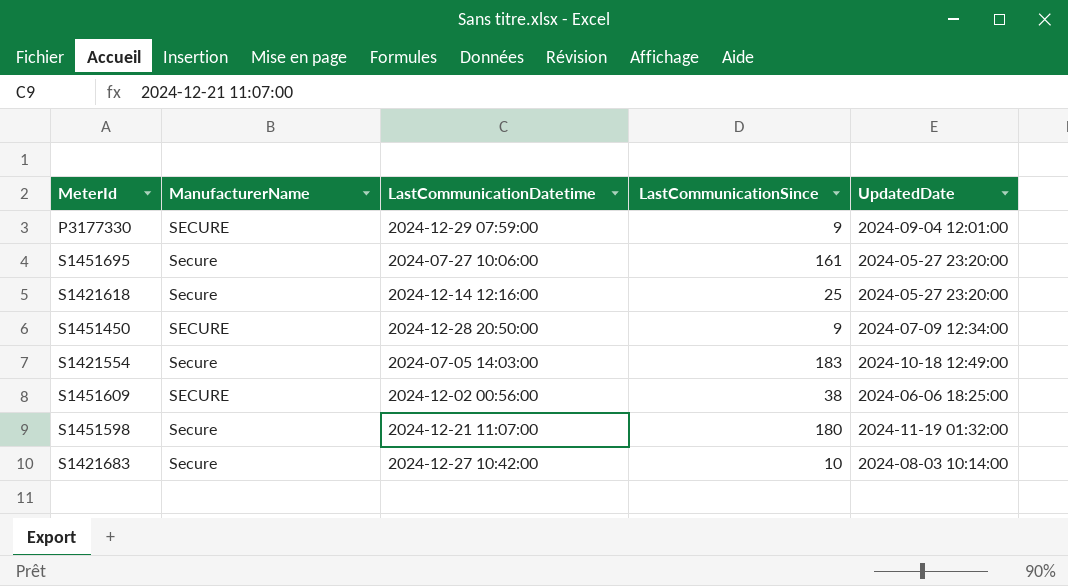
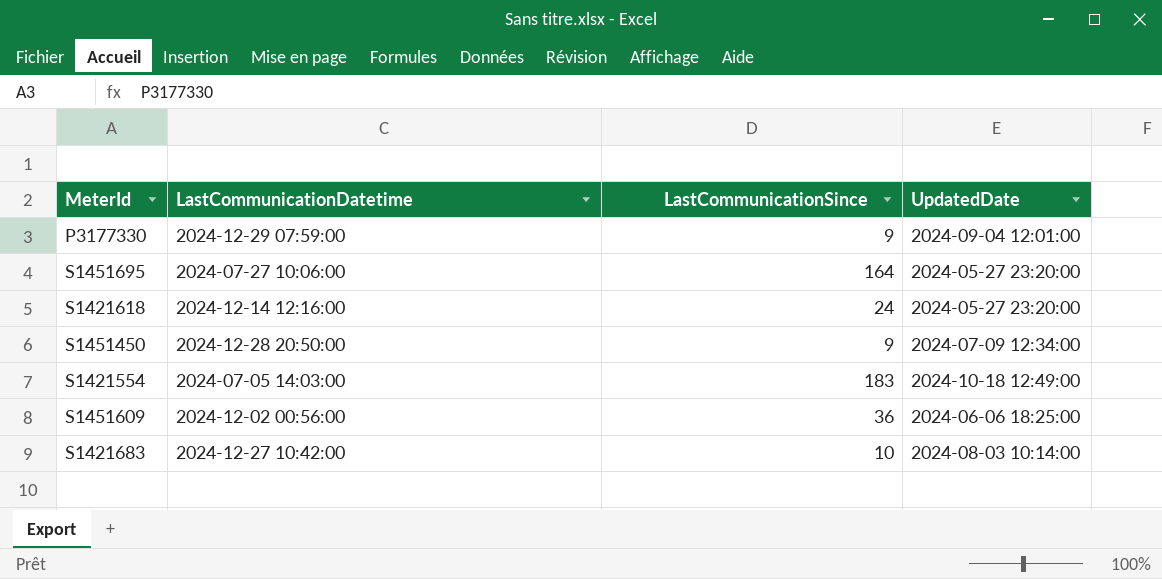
column ManufacturerName | position: 2 -> none
row S1451598: Secure | 2024-12-21 11:07:00 | 180 | 2024-11-19 01:32:00 -> none
S1451695 | LastCommunicationSince: 161 -> 164
S1421618 | LastCommunicationSince: 25 -> 24
S1451609 | LastCommunicationSince: 38 -> 36

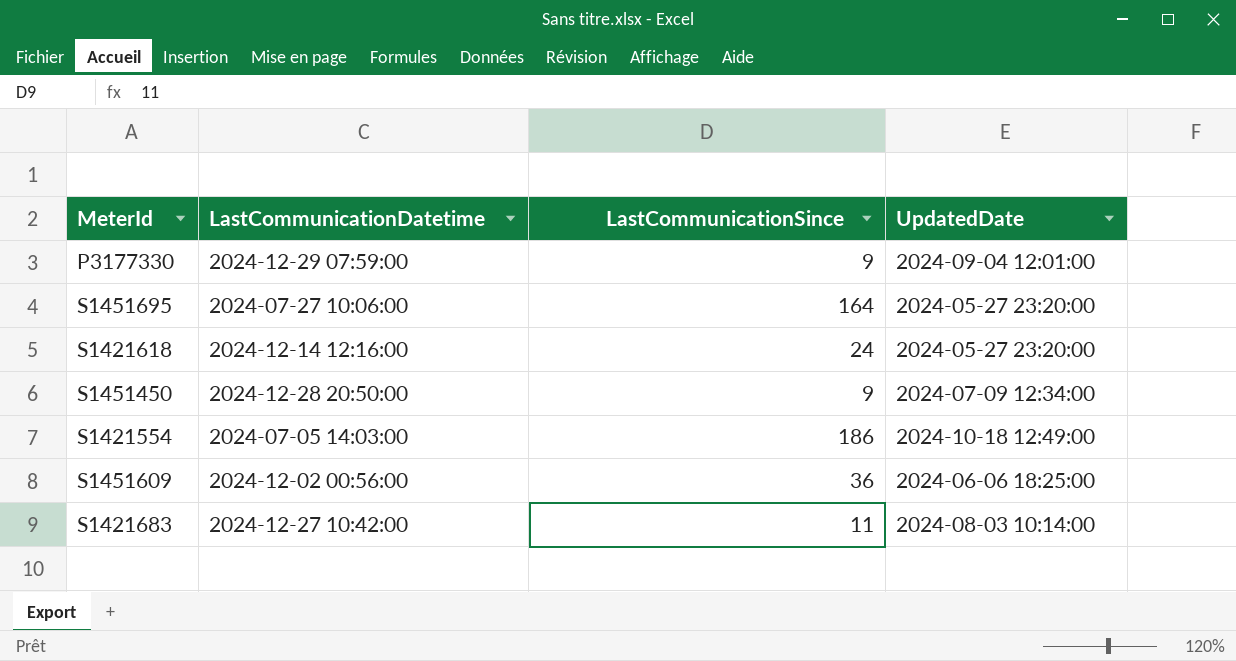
S1421554 | LastCommunicationSince: 183 -> 186
S1421683 | LastCommunicationSince: 10 -> 11

